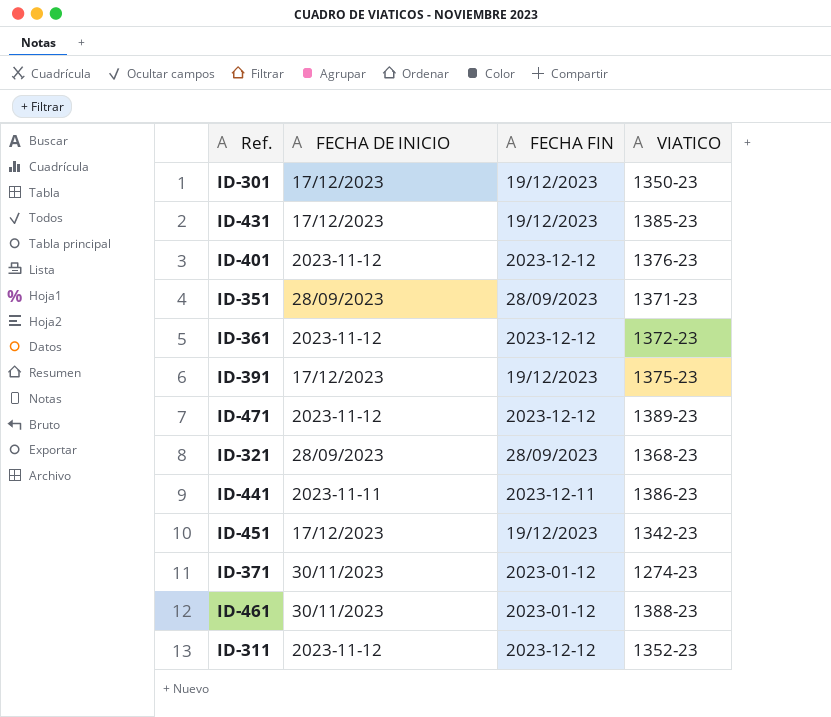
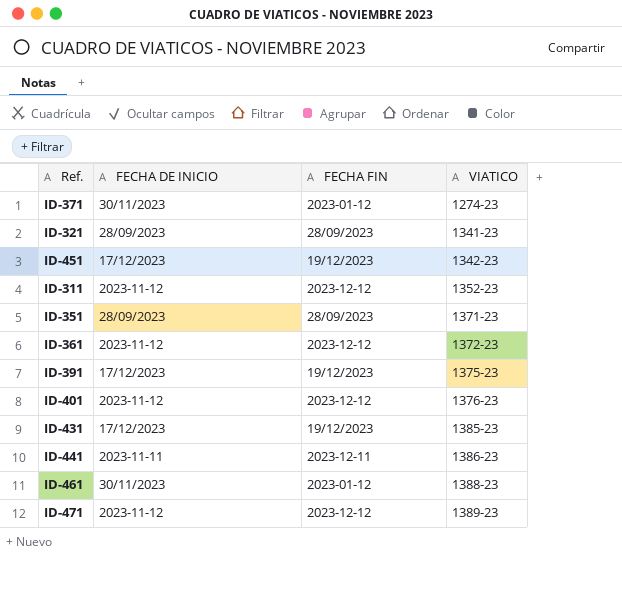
row order: none -> VIATICO ascending
row ID-301: 17/12/2023 | 19/12/2023 | 1350-23 -> none
ID-321 | VIATICO: 1368-23 -> 1341-23

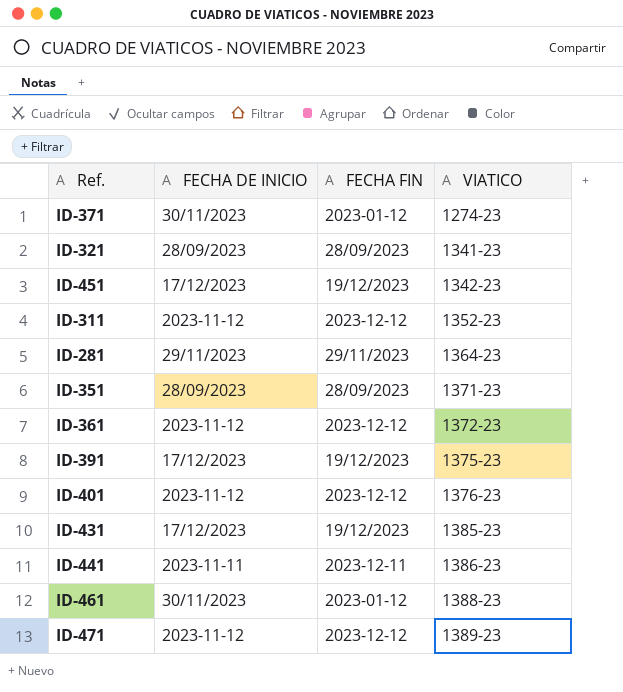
row ID-281: none -> 29/11/2023 | 29/11/2023 | 1364-23

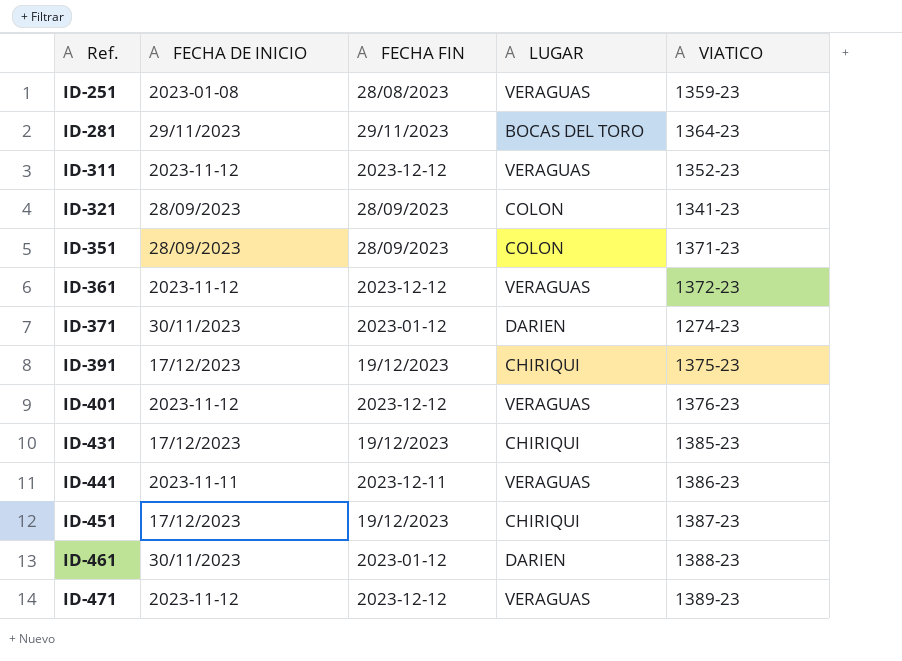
row order: VIATICO ascending -> Ref. ascending
column LUGAR | position: none -> 4
row ID-251: none -> 2023-01-08 | 28/08/2023 | VERAGUAS | 1359-23
ID-451 | VIATICO: 1342-23 -> 1387-23

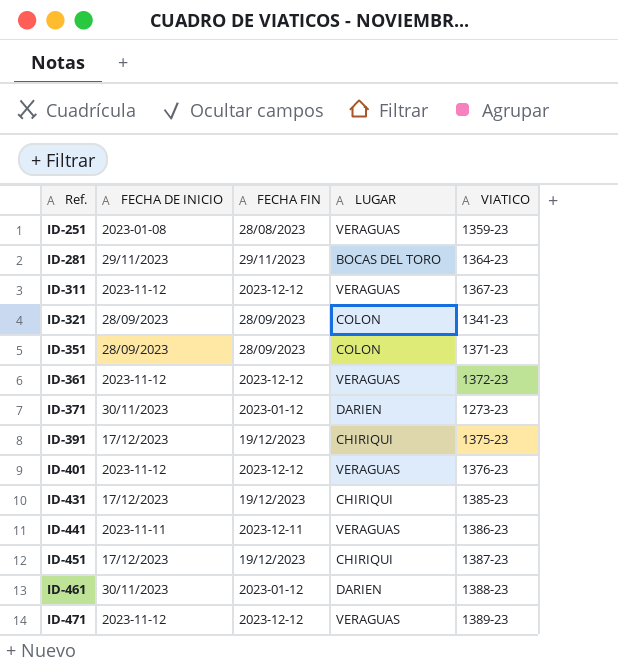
ID-311 | VIATICO: 1352-23 -> 1367-23
ID-371 | VIATICO: 1274-23 -> 1273-23

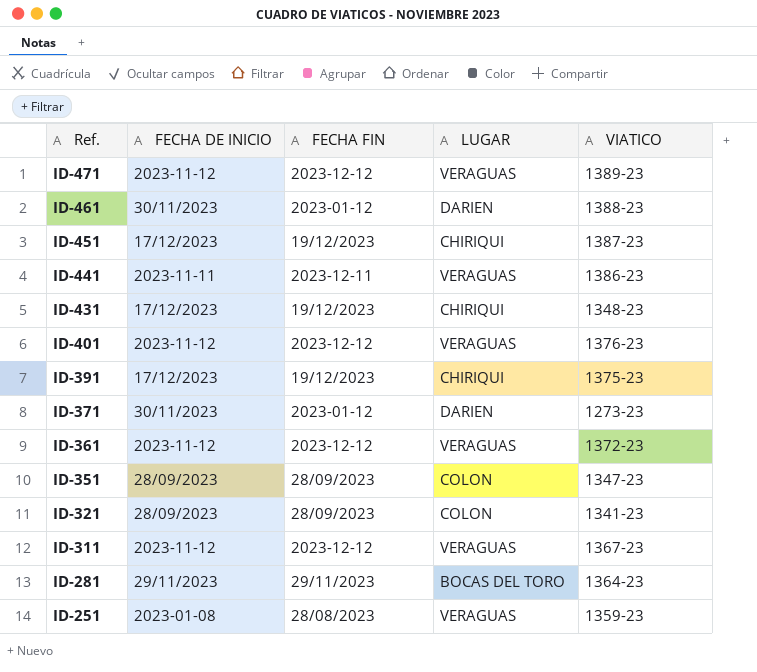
row order: Ref. ascending -> Ref. descending
ID-431 | VIATICO: 1385-23 -> 1348-23
ID-351 | VIATICO: 1371-23 -> 1347-23

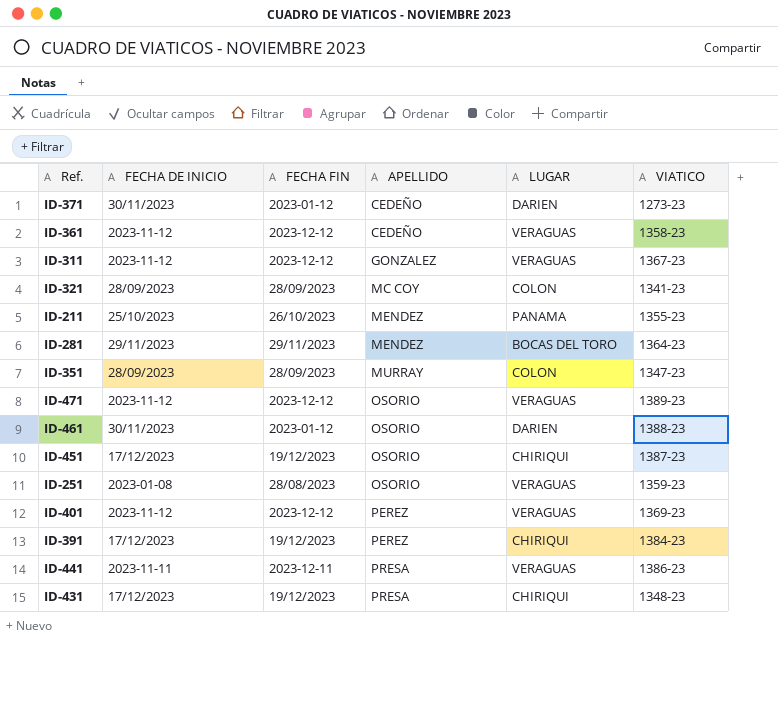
row order: Ref. descending -> APELLIDO ascending
column APELLIDO | position: none -> 4
ID-361 | VIATICO: 1372-23 -> 1358-23
row ID-211: none -> 25/10/2023 | 26/10/2023 | MENDEZ | PANAMA | 1355-23
ID-401 | VIATICO: 1376-23 -> 1369-23
ID-391 | VIATICO: 1375-23 -> 1384-23

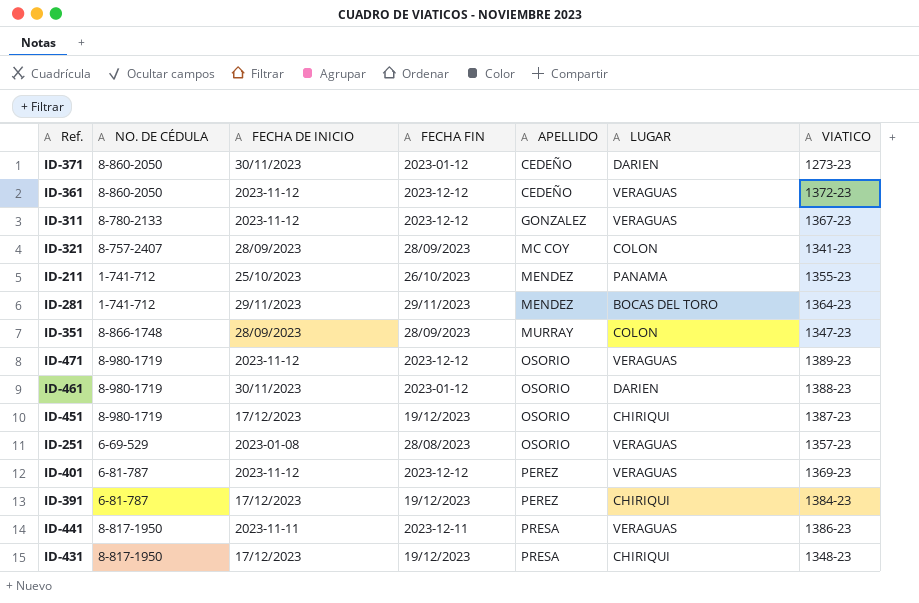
column NO. DE CÉDULA | position: none -> 2
ID-361 | VIATICO: 1358-23 -> 1372-23
ID-251 | VIATICO: 1359-23 -> 1357-23

